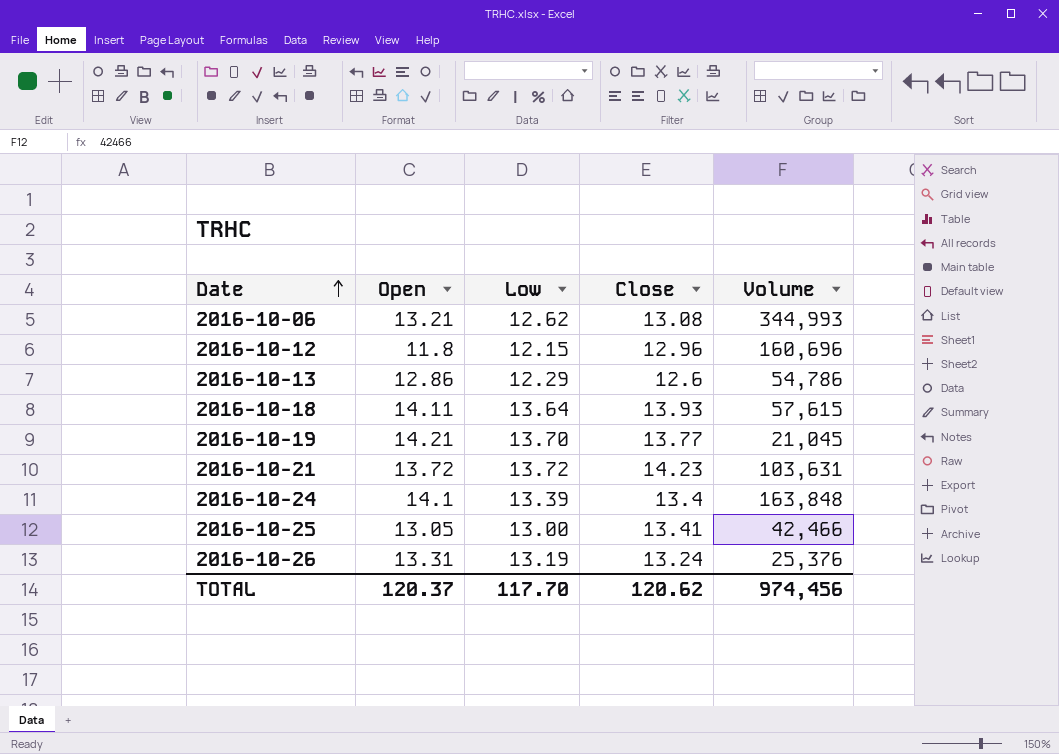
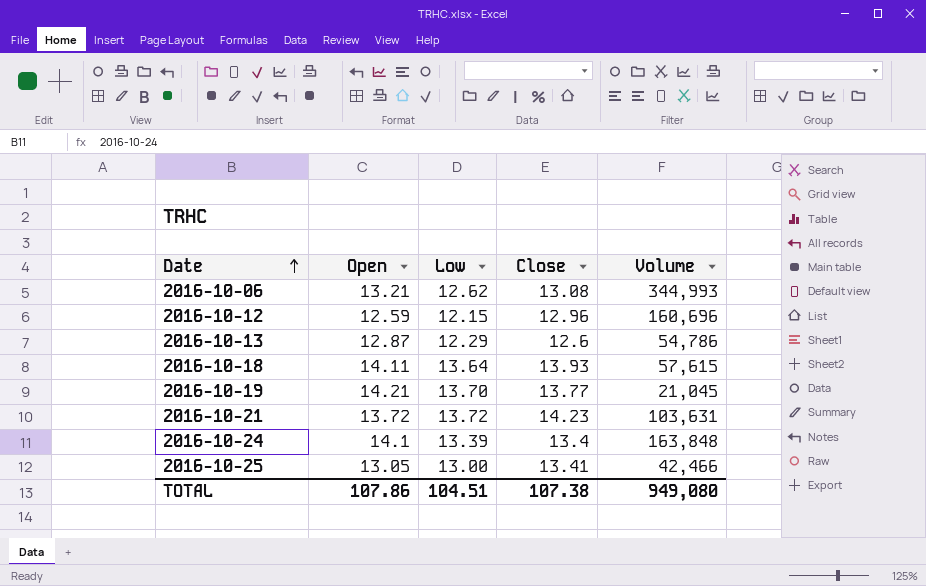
row 2016-10-26: 13.31 | 13.19 | 13.24 | 25,376 -> none
2016-10-12 | Open: 11.8 -> 12.59
2016-10-13 | Open: 12.86 -> 12.87
TOTAL | Open: 120.37 -> 107.86
TOTAL | Low: 117.70 -> 104.51
TOTAL | Close: 120.62 -> 107.38
TOTAL | Volume: 974,456 -> 949,080

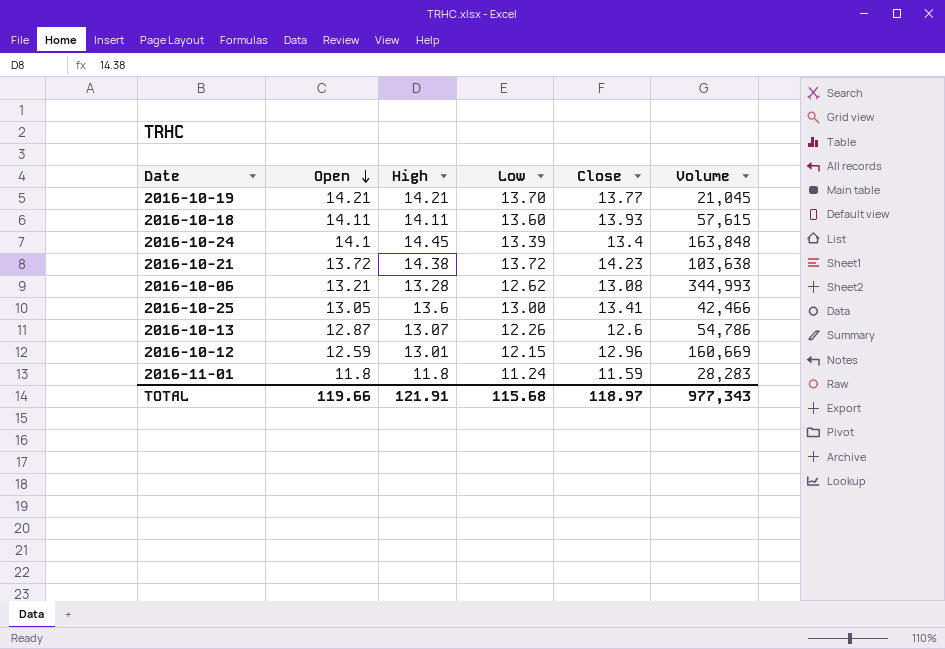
row order: Date ascending -> Open descending
column High | position: none -> 3
2016-10-18 | Low: 13.64 -> 13.60
2016-10-21 | Volume: 103,631 -> 103,638
2016-10-13 | Low: 12.29 -> 12.26
2016-10-12 | Volume: 160,696 -> 160,669
row 2016-11-01: none -> 11.8 | 11.8 | 11.24 | 11.59 | 28,283
TOTAL | Open: 107.86 -> 119.66
TOTAL | Low: 104.51 -> 115.68
TOTAL | Close: 107.38 -> 118.97
TOTAL | Volume: 949,080 -> 977,343

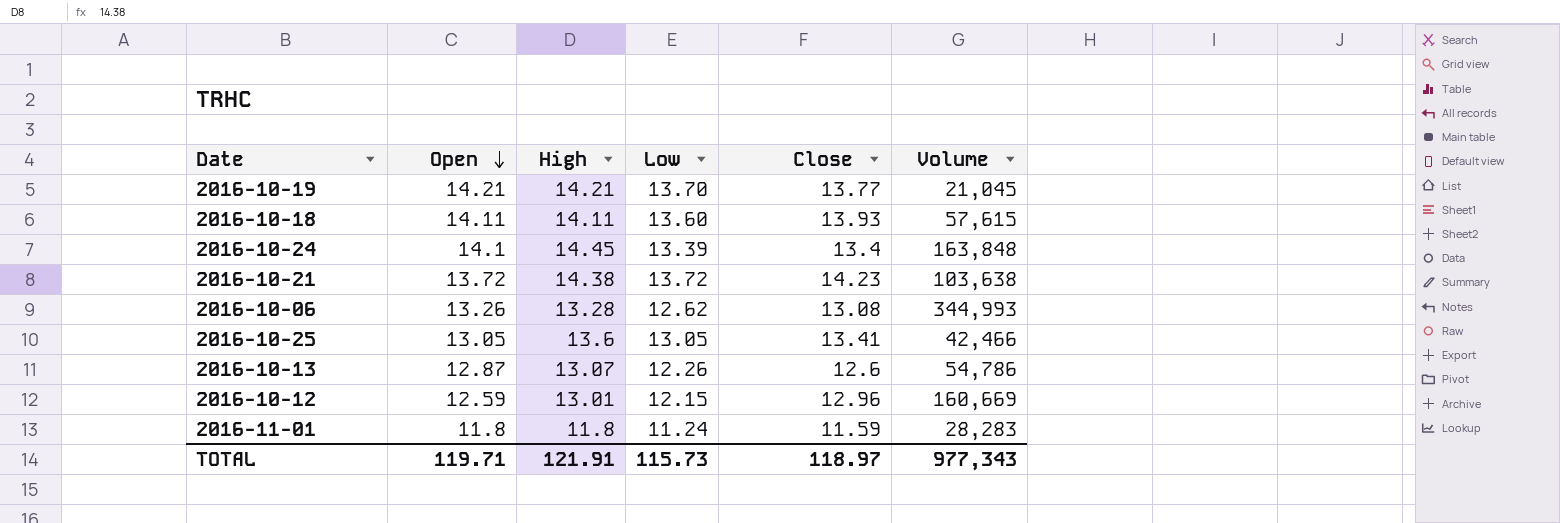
2016-10-06 | Open: 13.21 -> 13.26
2016-10-25 | Low: 13.00 -> 13.05
TOTAL | Open: 119.66 -> 119.71
TOTAL | Low: 115.68 -> 115.73

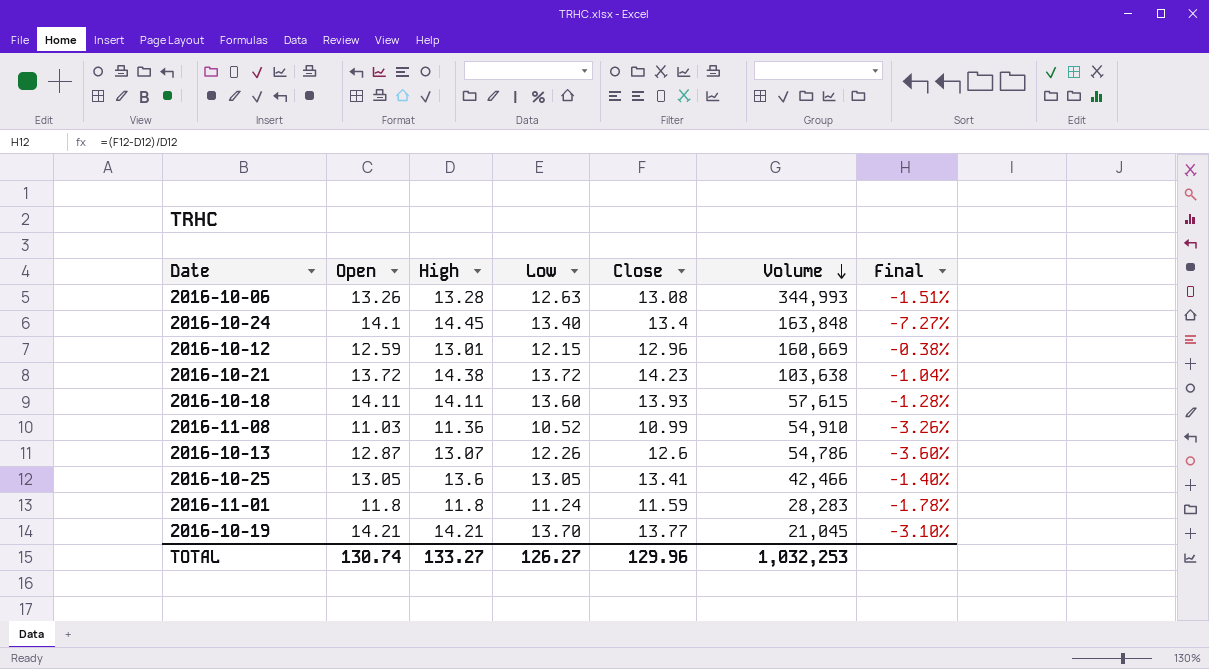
row order: Open descending -> Volume descending
column Final | formula: none -> ([Close] - [High]) / [High]
2016-10-06 | Low: 12.62 -> 12.63
2016-10-24 | Low: 13.39 -> 13.40
row 2016-11-08: none -> 11.03 | 11.36 | 10.52 | 10.99 | 54,910 | -3.26%
TOTAL | Open: 119.71 -> 130.74
TOTAL | High: 121.91 -> 133.27
TOTAL | Low: 115.73 -> 126.27
TOTAL | Close: 118.97 -> 129.96
TOTAL | Volume: 977,343 -> 1,032,253

